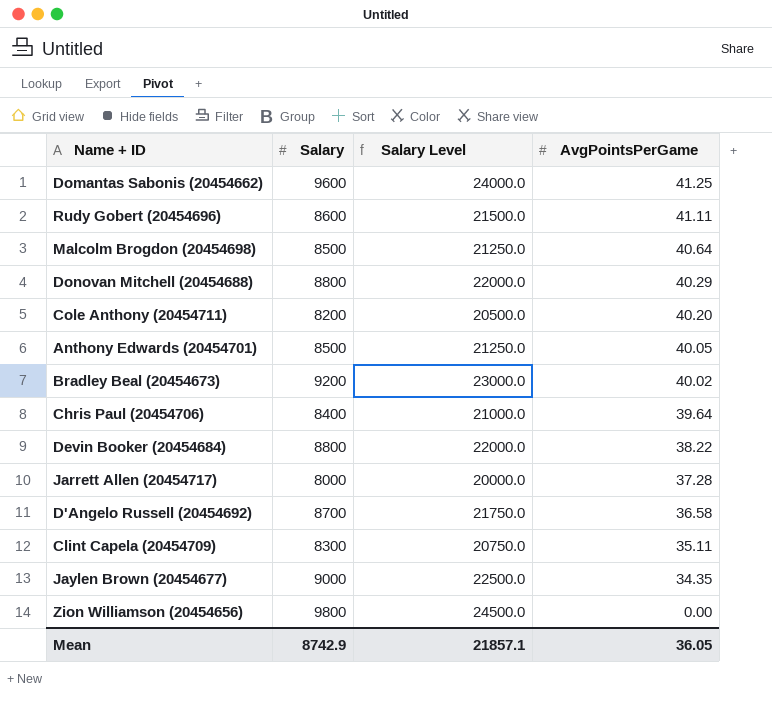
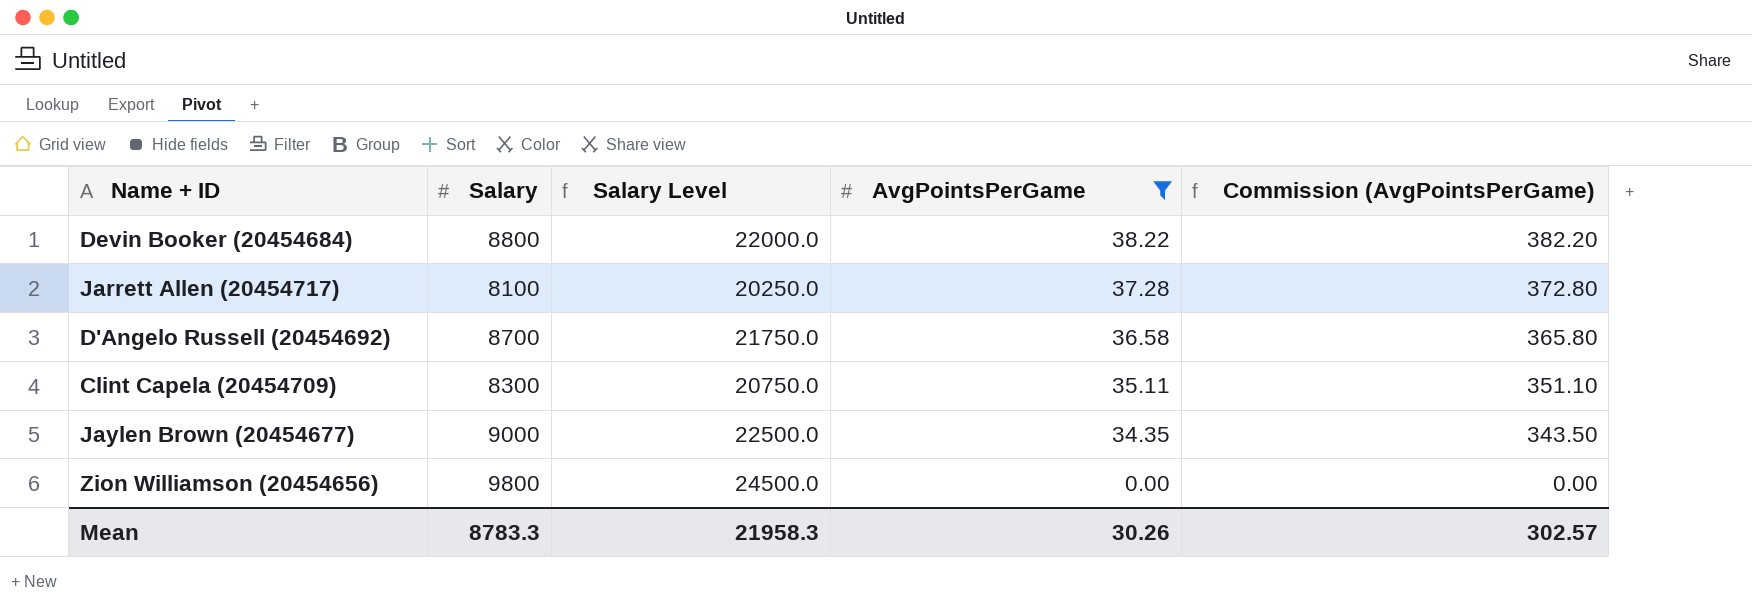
filter: none -> AvgPointsPerGame <= 38.22
column Commission (AvgPointsPerGame) | formula: none -> [AvgPointsPerGame] * 10
Jarrett Allen (20454717) | Salary: 8000 -> 8100
Jarrett Allen (20454717) | Salary Level: 20000.0 -> 20250.0
Mean | Salary: 8742.9 -> 8783.3
Mean | Salary Level: 21857.1 -> 21958.3
Mean | AvgPointsPerGame: 36.05 -> 30.26

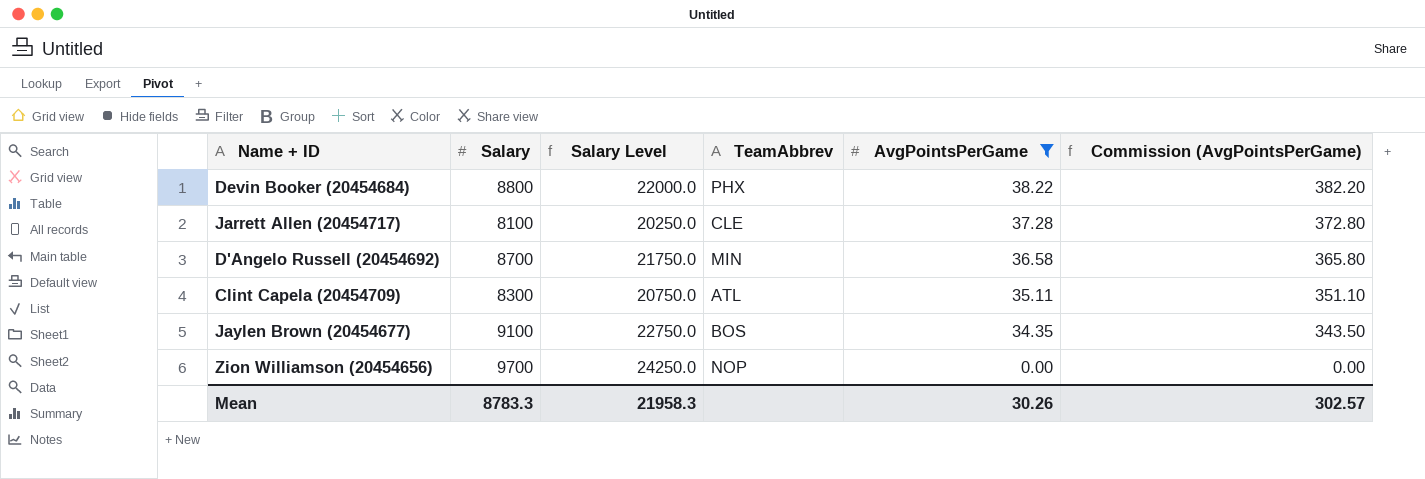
column TeamAbbrev | position: none -> 4
Jaylen Brown (20454677) | Salary: 9000 -> 9100
Jaylen Brown (20454677) | Salary Level: 22500.0 -> 22750.0
Zion Williamson (20454656) | Salary: 9800 -> 9700
Zion Williamson (20454656) | Salary Level: 24500.0 -> 24250.0

